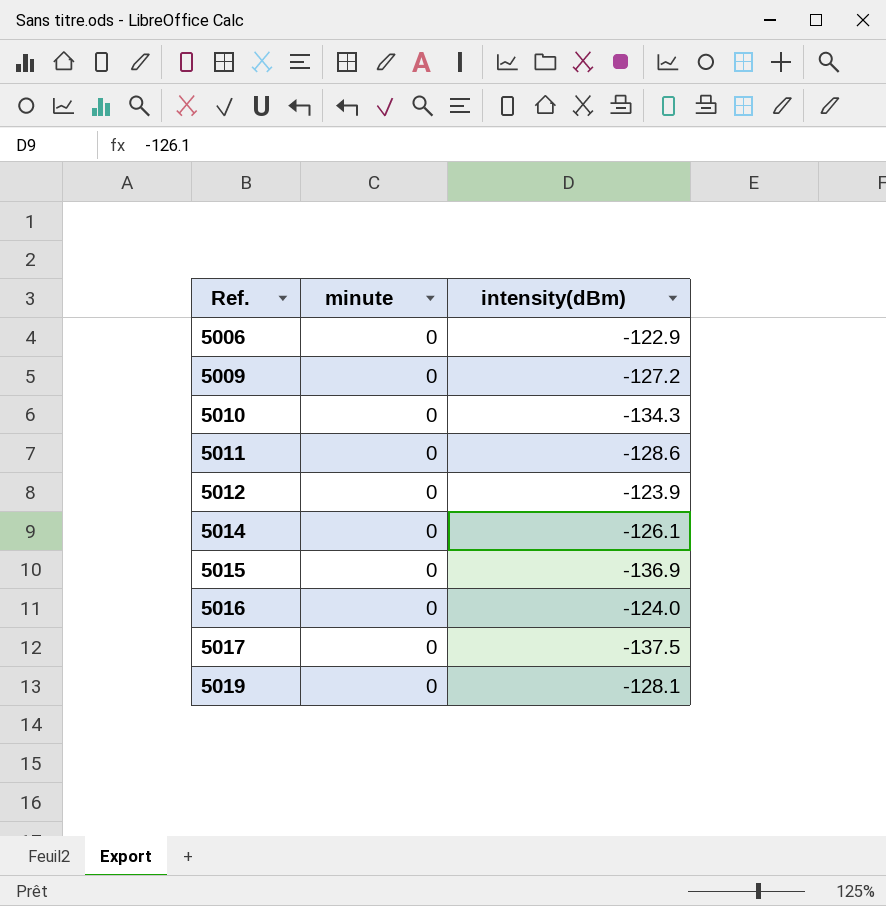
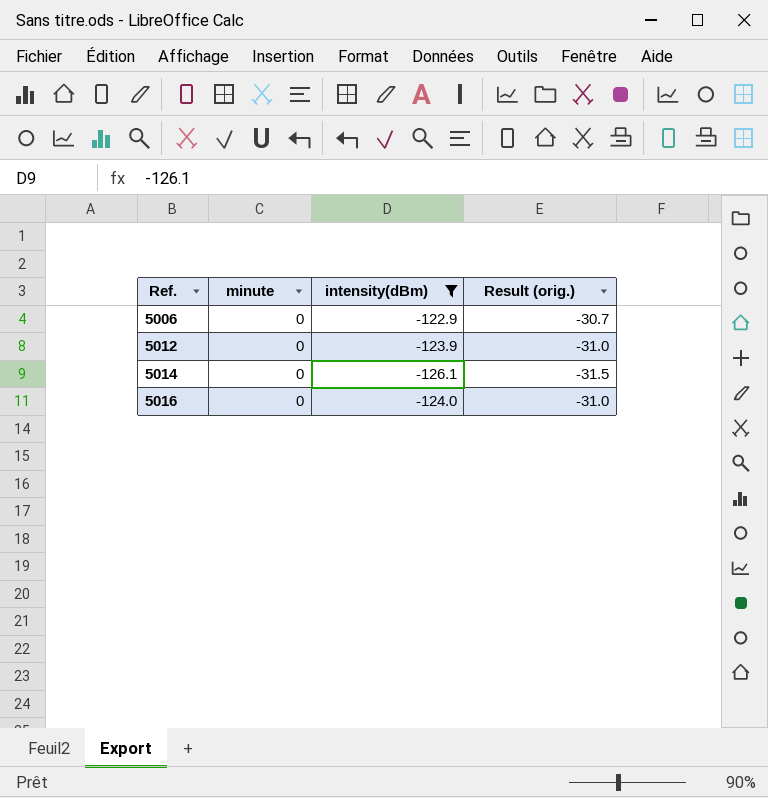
filter: none -> intensity(dBm) >= -126.1
column Result (orig.) | formula: none -> [intensity(dBm)] * 0.25

